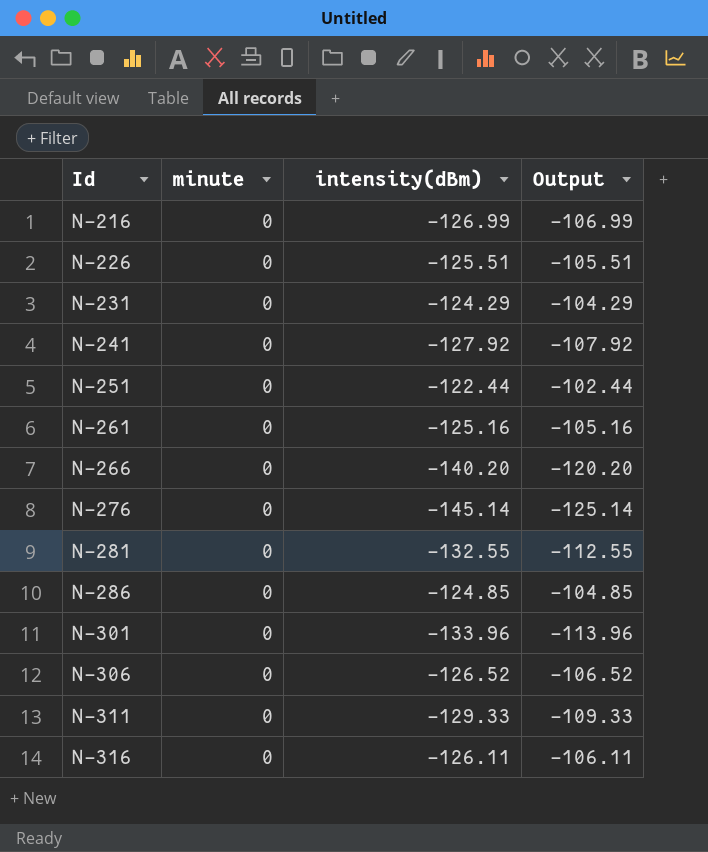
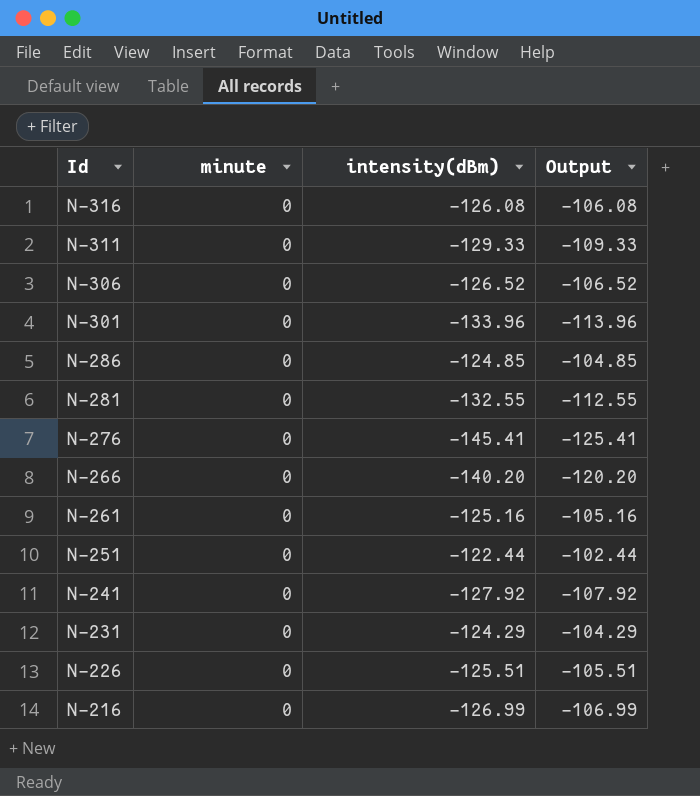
row order: Id ascending -> Id descending
N-316 | intensity(dBm): -126.11 -> -126.08
N-316 | Output: -106.11 -> -106.08
N-276 | intensity(dBm): -145.14 -> -145.41
N-276 | Output: -125.14 -> -125.41

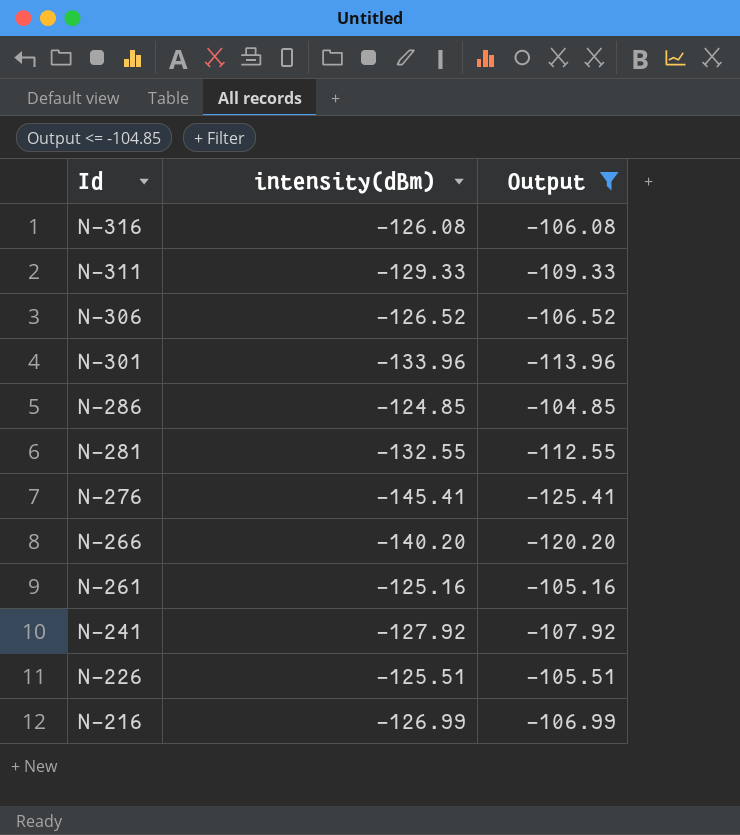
filter: none -> Output <= -104.85
column minute | position: 2 -> none

